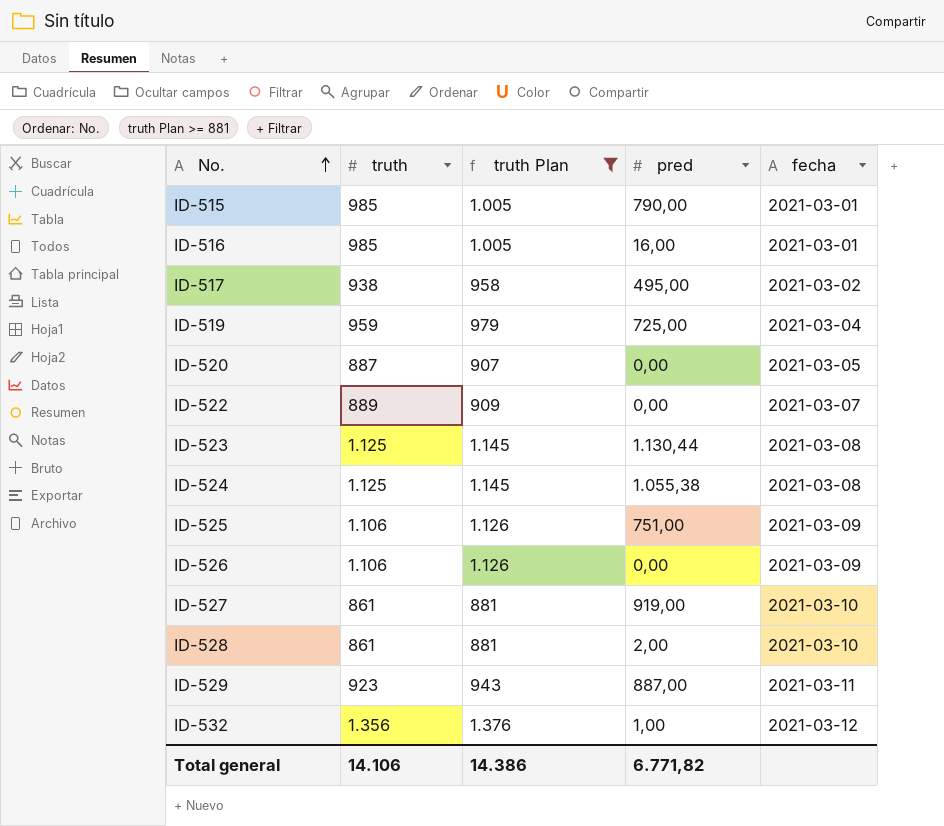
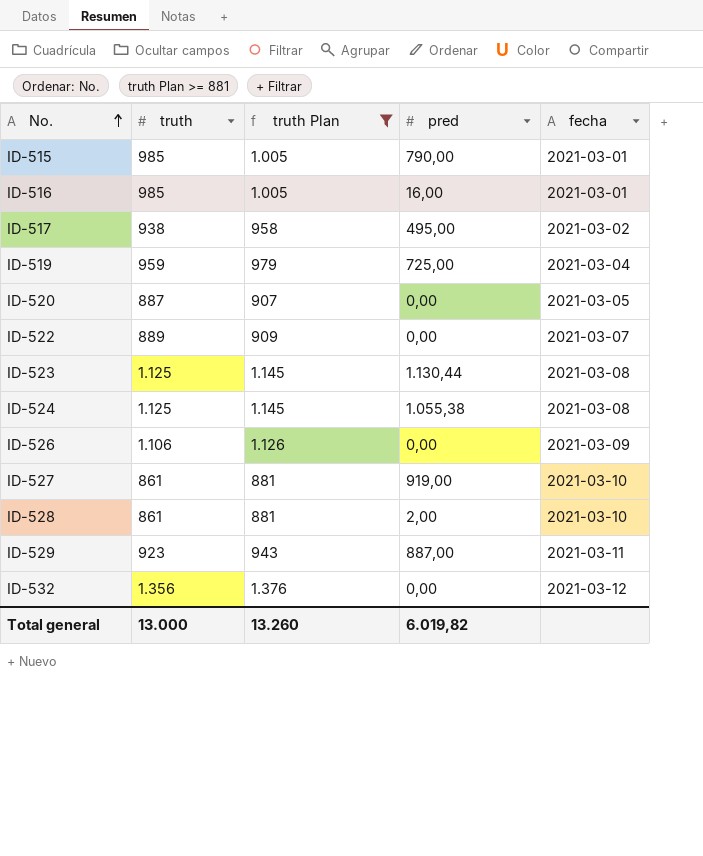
row ID-525: 1.106 | 1.126 | 751,00 | 2021-03-09 -> none
ID-532 | pred: 1,00 -> 0,00
Total general | truth: 14.106 -> 13.000
Total general | truth Plan: 14.386 -> 13.260
Total general | pred: 6.771,82 -> 6.019,82

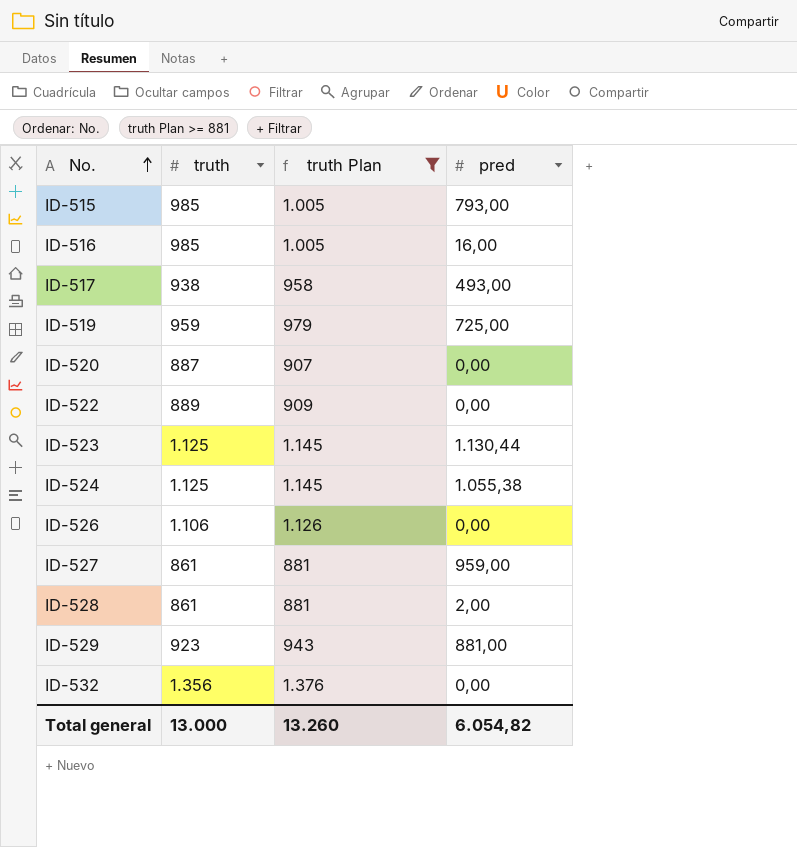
column fecha | position: 5 -> none
ID-515 | pred: 790,00 -> 793,00
ID-517 | pred: 495,00 -> 493,00
ID-527 | pred: 919,00 -> 959,00
ID-529 | pred: 887,00 -> 881,00
Total general | pred: 6.019,82 -> 6.054,82

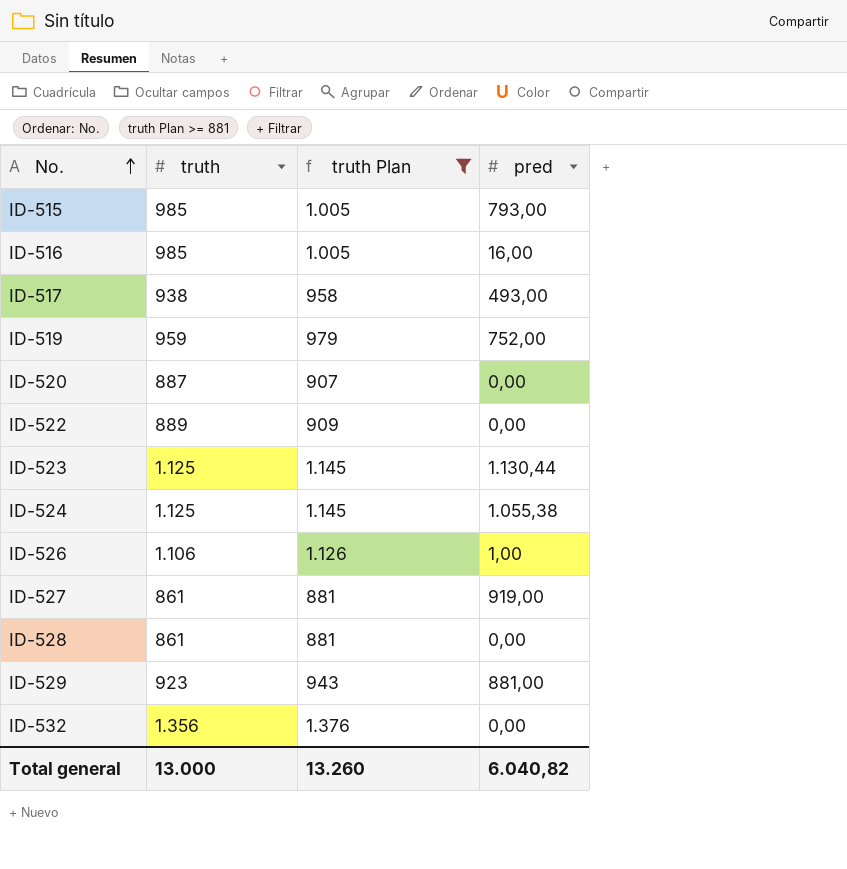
ID-519 | pred: 725,00 -> 752,00
ID-526 | pred: 0,00 -> 1,00
ID-527 | pred: 959,00 -> 919,00
ID-528 | pred: 2,00 -> 0,00
Total general | pred: 6.054,82 -> 6.040,82

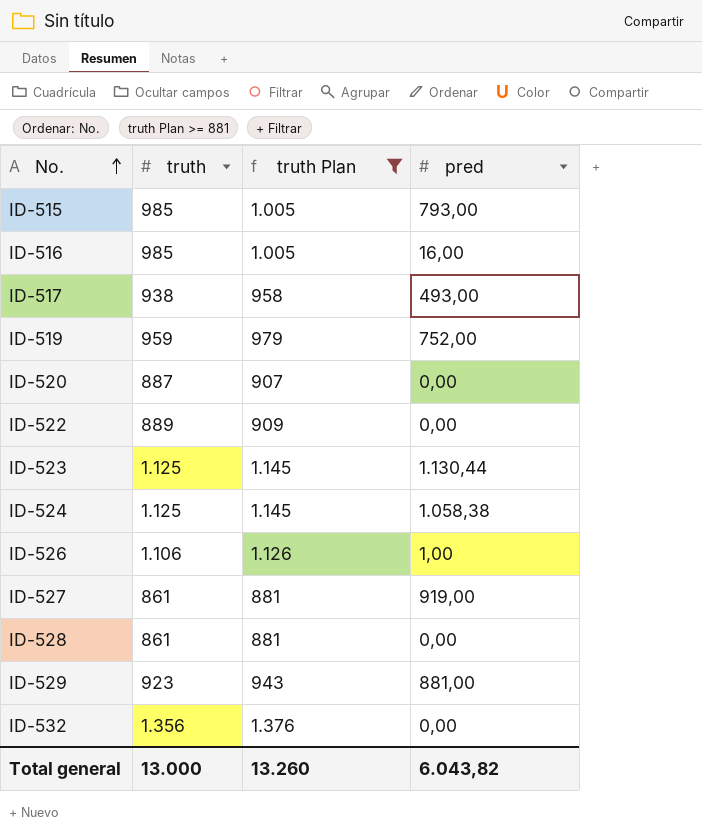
ID-524 | pred: 1.055,38 -> 1.058,38
Total general | pred: 6.040,82 -> 6.043,82

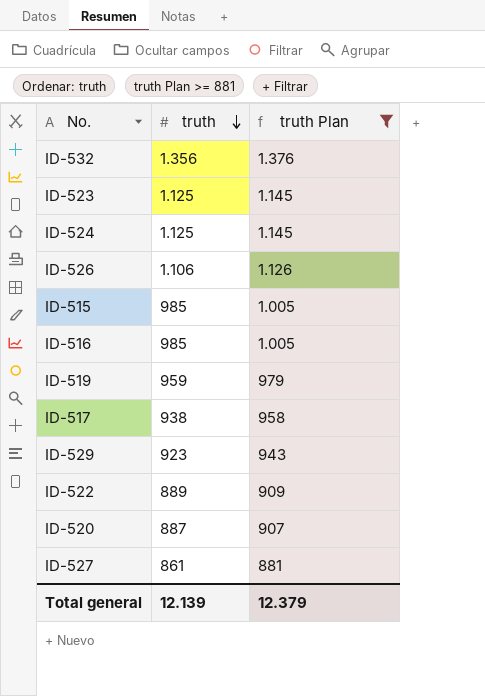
row order: No. ascending -> truth descending
column pred | position: 4 -> none
row ID-528: 861 | 881 | 0,00 -> none
Total general | truth: 13.000 -> 12.139
Total general | truth Plan: 13.260 -> 12.379

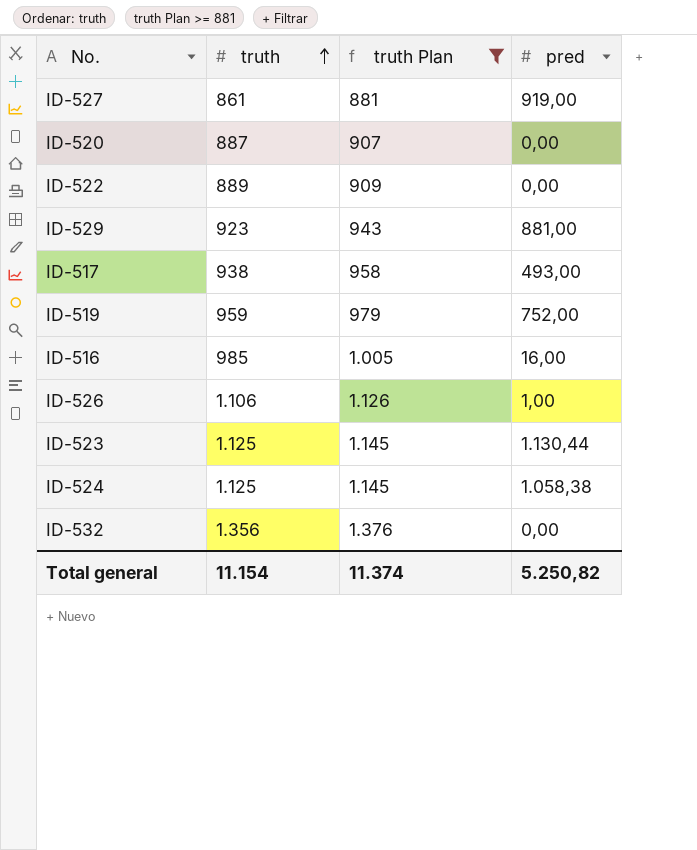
row order: truth descending -> truth ascending
column pred | position: none -> 4
row ID-515: 985 | 1.005 -> none
Total general | truth: 12.139 -> 11.154
Total general | truth Plan: 12.379 -> 11.374

